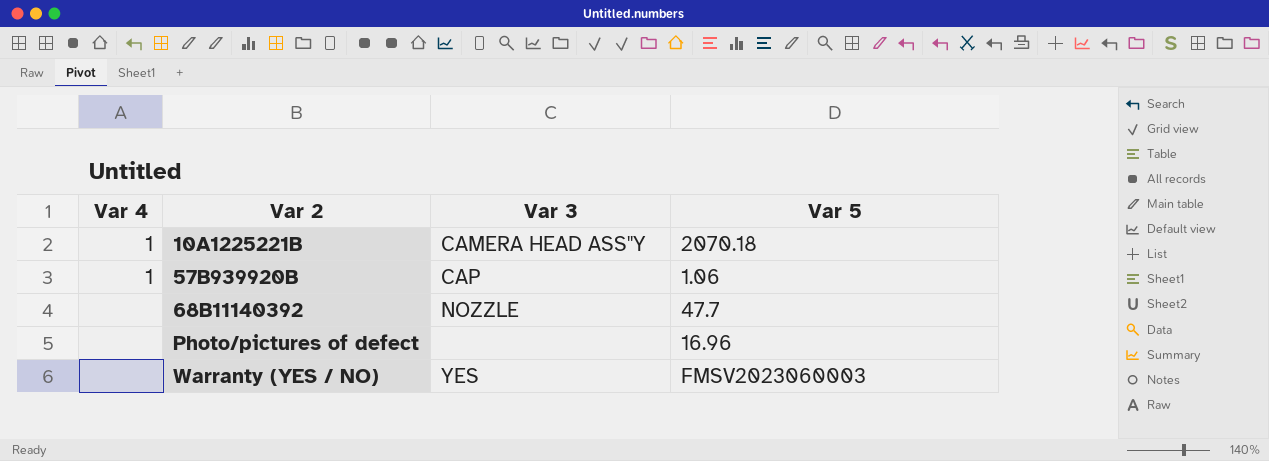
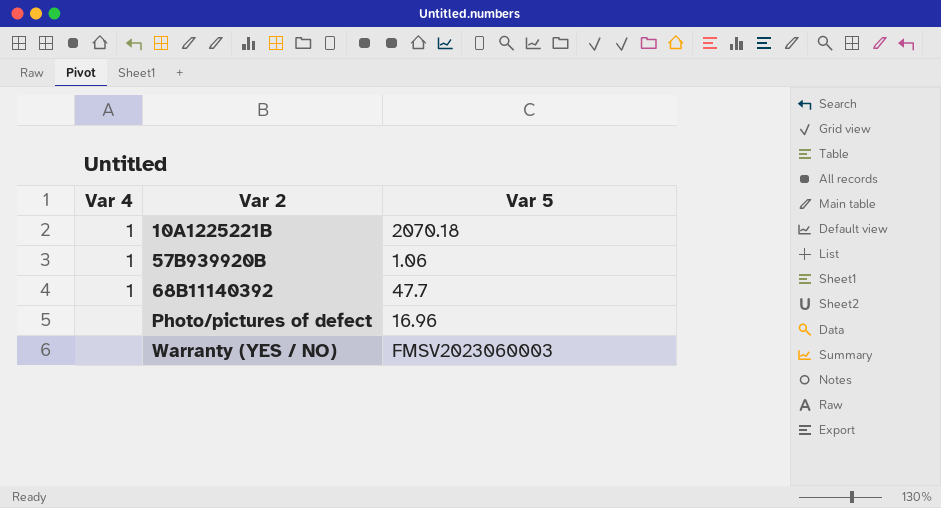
column Var 3 | position: 3 -> none
68B11140392 | Var 4: none -> 1

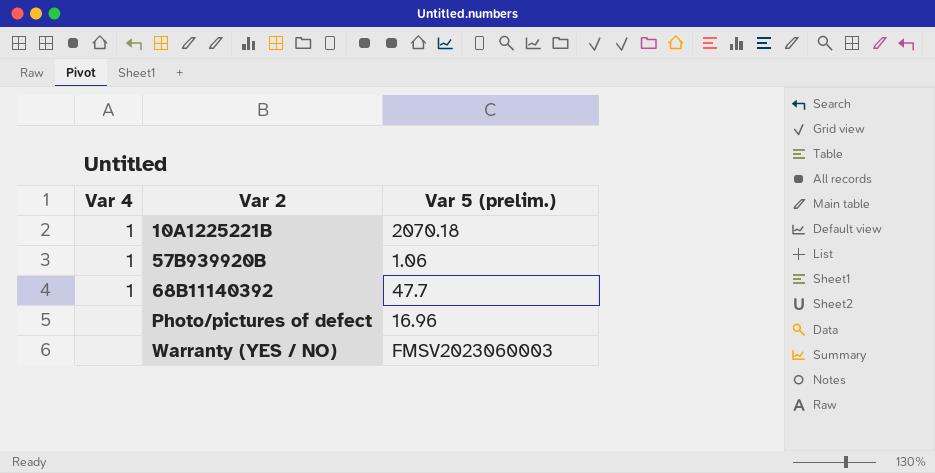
column name: Var 5 -> Var 5 (prelim.)

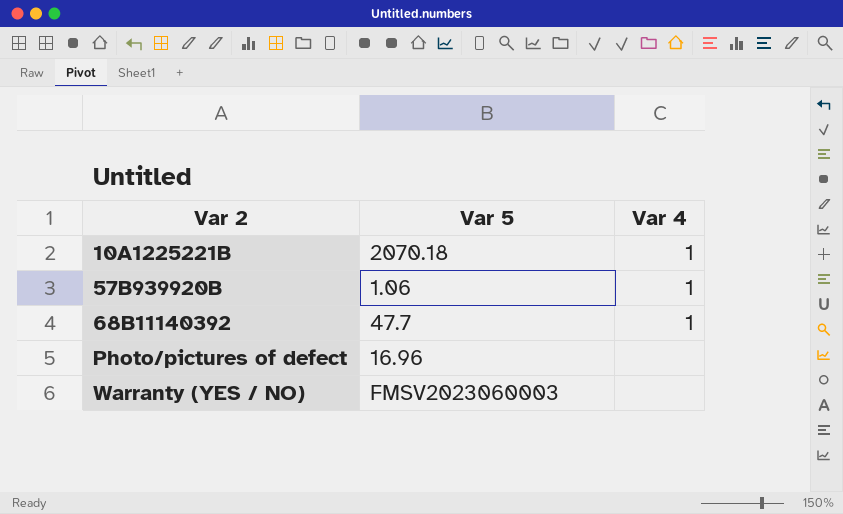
column name: Var 5 (prelim.) -> Var 5
column Var 4 | position: 1 -> 3

